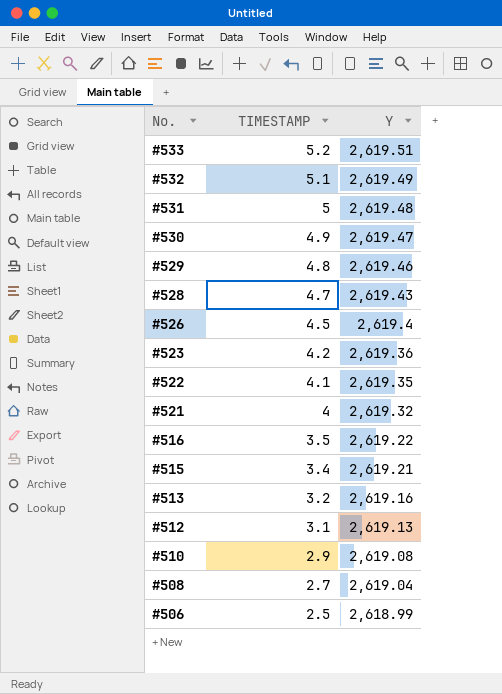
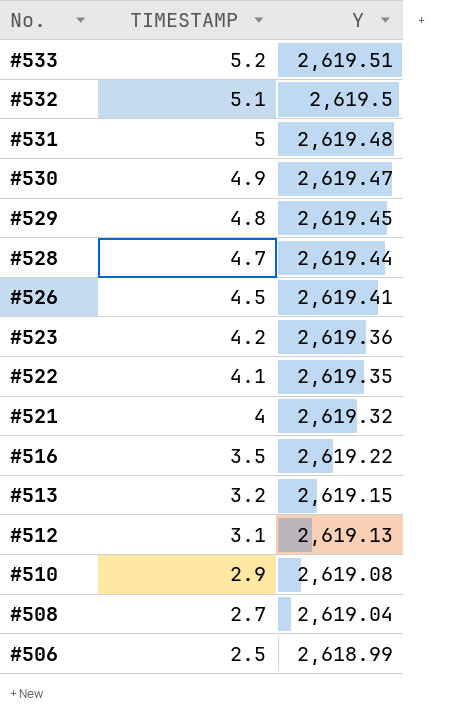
row #515: 3.4 | 2,619.21 -> none
#532 | Y: 2,619.49 -> 2,619.5
#529 | Y: 2,619.46 -> 2,619.45
#528 | Y: 2,619.43 -> 2,619.44
#526 | Y: 2,619.4 -> 2,619.41
#513 | Y: 2,619.16 -> 2,619.15

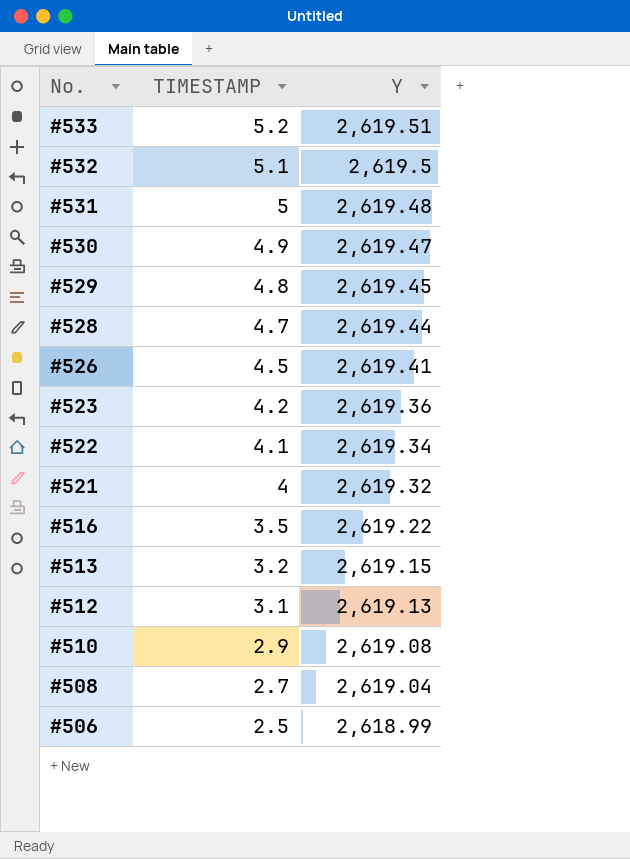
#522 | Y: 2,619.35 -> 2,619.34

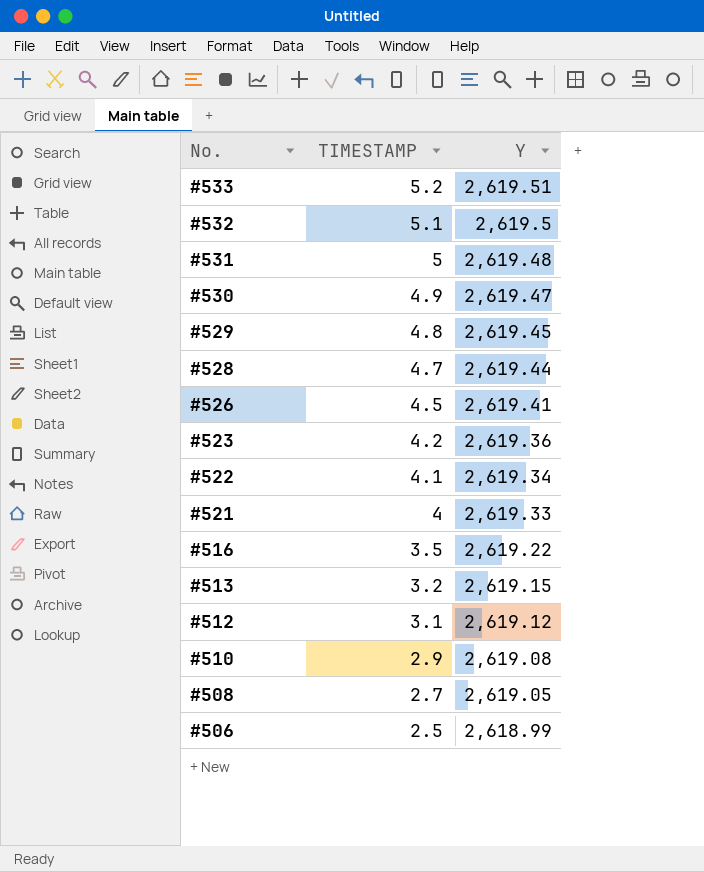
#521 | Y: 2,619.32 -> 2,619.33
#512 | Y: 2,619.13 -> 2,619.12
#508 | Y: 2,619.04 -> 2,619.05

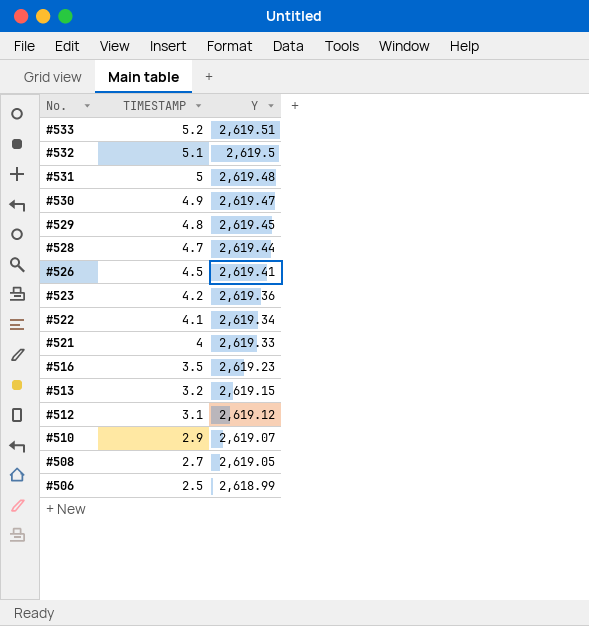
#516 | Y: 2,619.22 -> 2,619.23
#510 | Y: 2,619.08 -> 2,619.07

